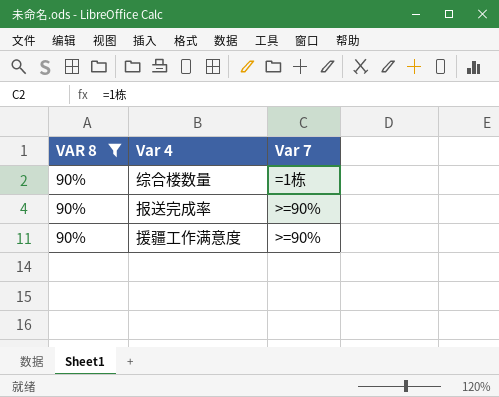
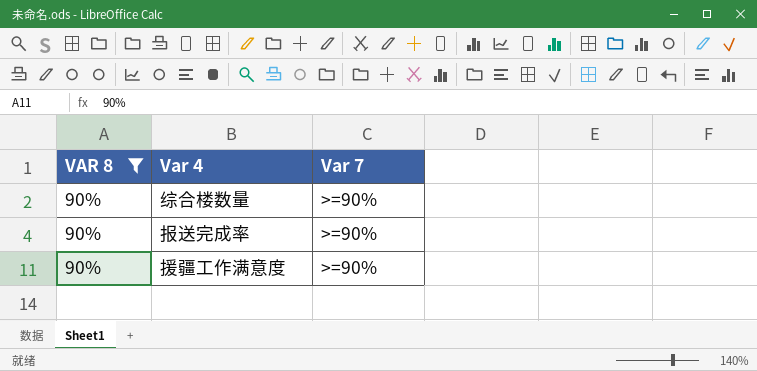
综合楼数量 | Var 7: =1栋 -> >=90%

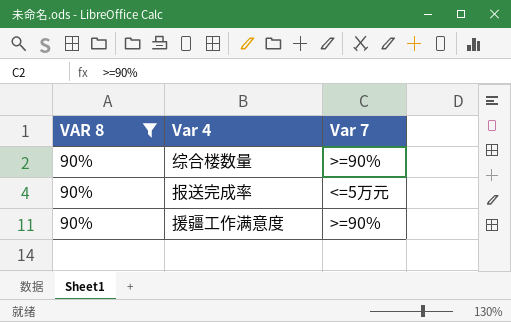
报送完成率 | Var 7: >=90% -> <=5万元

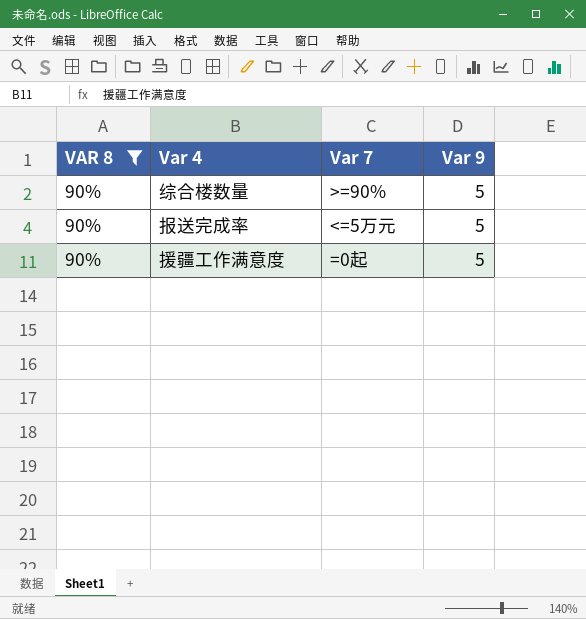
column Var 9 | position: none -> 4
援疆工作满意度 | Var 7: >=90% -> =0起

